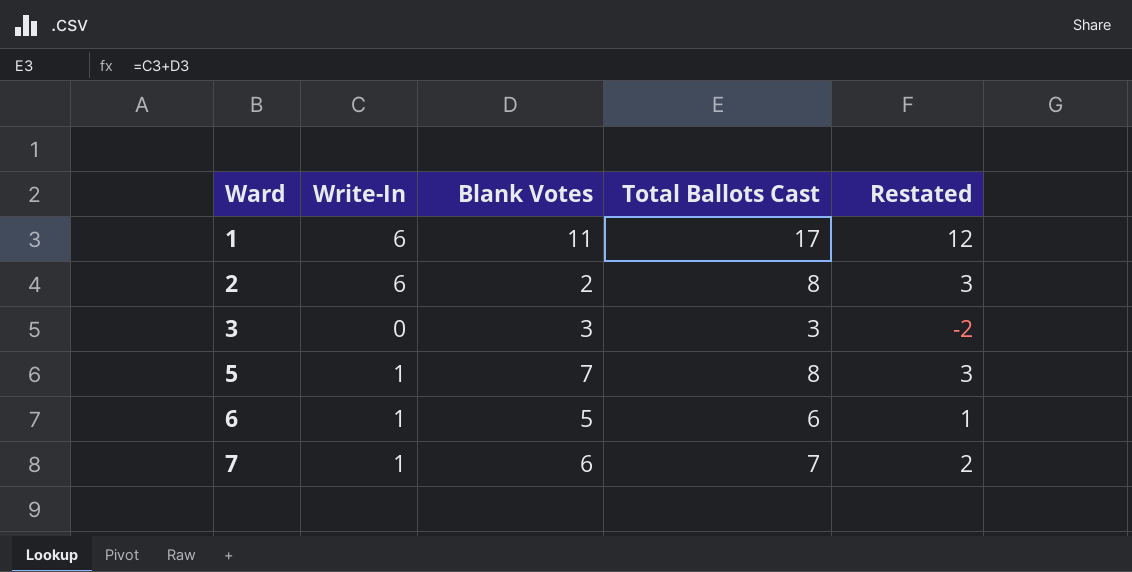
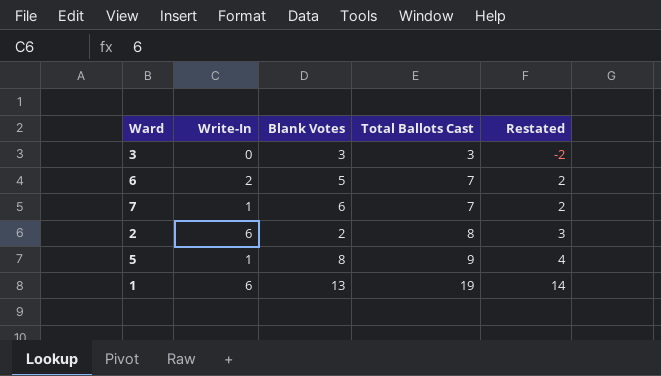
row order: Ward ascending -> Total Ballots Cast ascending
6 | Write-In: 1 -> 2
6 | Total Ballots Cast: 6 -> 7
6 | Restated: 1 -> 2
5 | Blank Votes: 7 -> 8
5 | Total Ballots Cast: 8 -> 9
5 | Restated: 3 -> 4
1 | Blank Votes: 11 -> 13
1 | Total Ballots Cast: 17 -> 19
1 | Restated: 12 -> 14

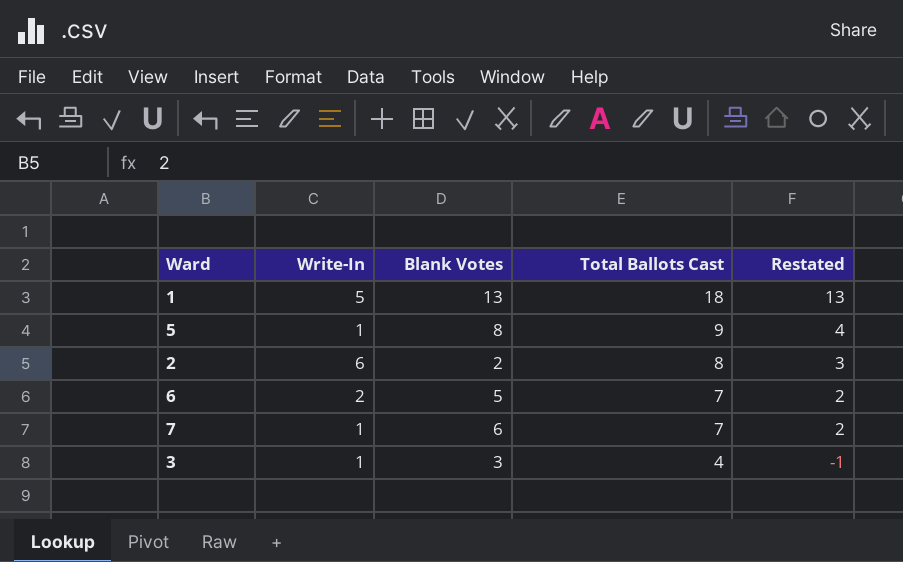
row order: Total Ballots Cast ascending -> Total Ballots Cast descending
1 | Write-In: 6 -> 5
1 | Total Ballots Cast: 19 -> 18
1 | Restated: 14 -> 13
3 | Write-In: 0 -> 1
3 | Total Ballots Cast: 3 -> 4
3 | Restated: -2 -> -1

